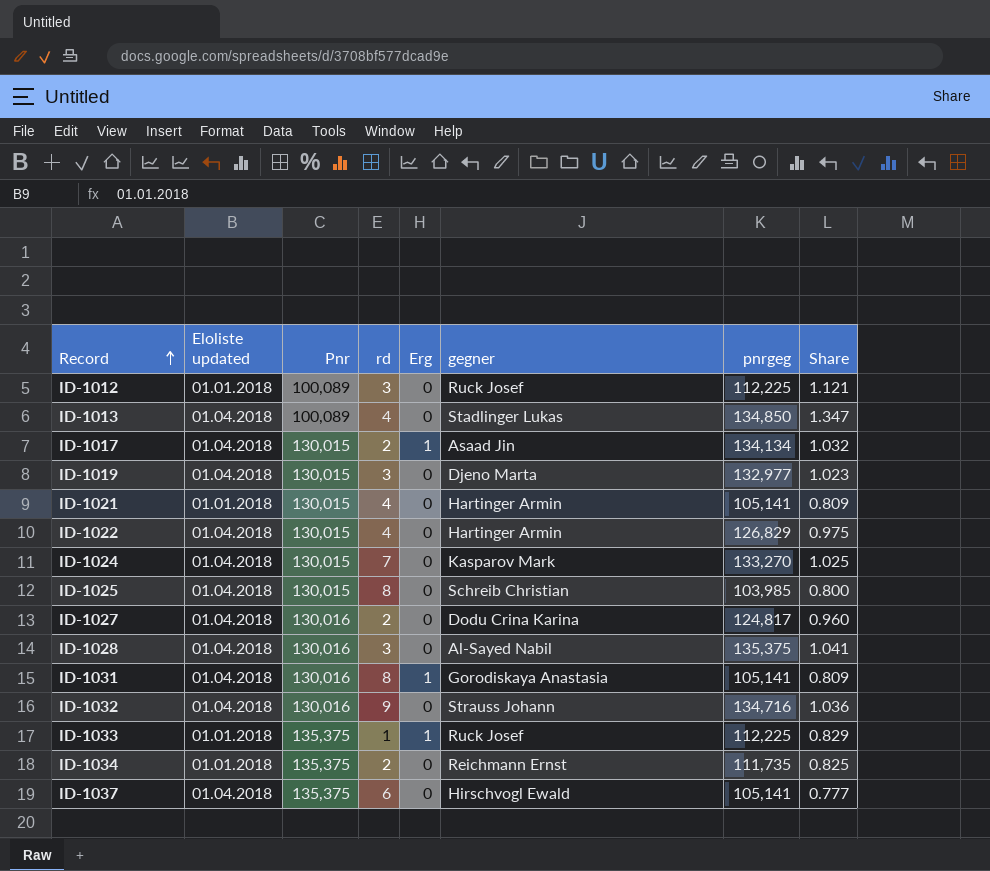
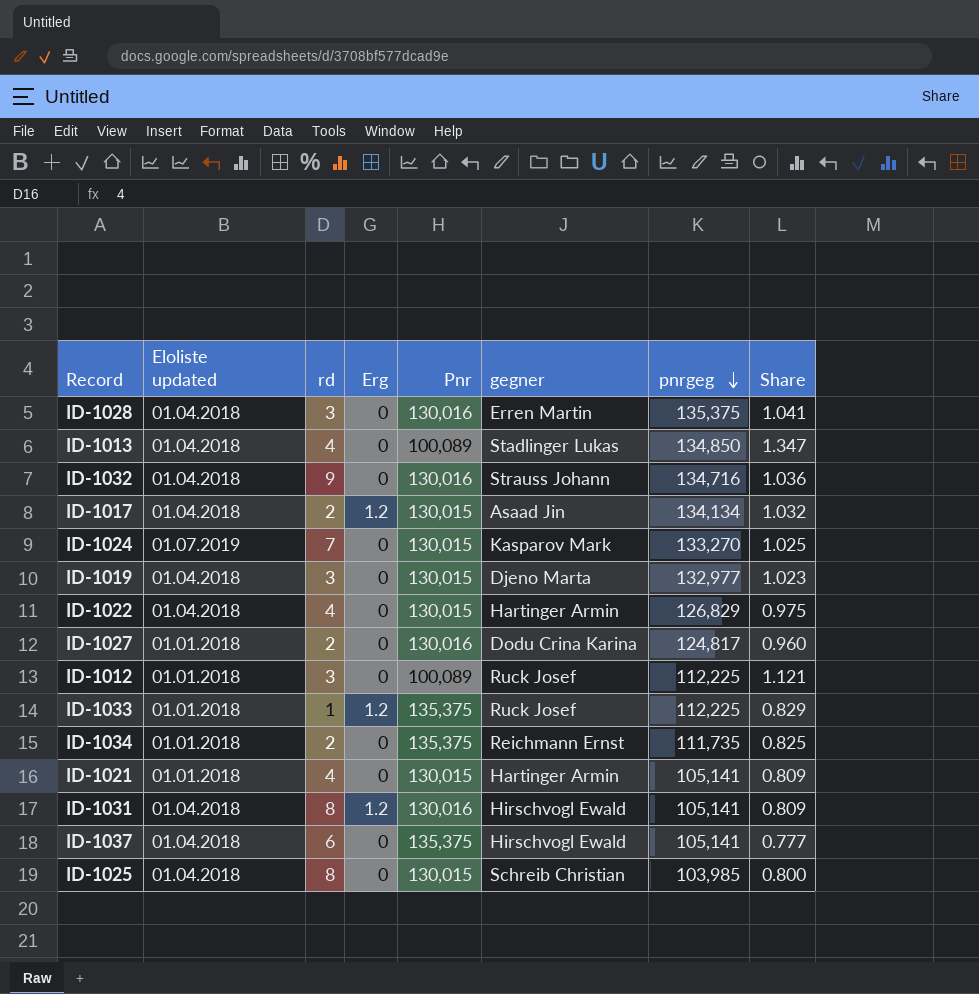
row order: Record ascending -> pnrgeg descending
column Pnr | position: 3 -> 5
ID-1028 | gegner: Al-Sayed Nabil -> Erren Martin
ID-1017 | Erg: 1 -> 1.2
ID-1024 | Eloliste updated: 01.04.2018 -> 01.07.2019
ID-1027 | Eloliste updated: 01.04.2018 -> 01.01.2018
ID-1033 | Erg: 1 -> 1.2
ID-1031 | Erg: 1 -> 1.2
ID-1031 | gegner: Gorodiskaya Anastasia -> Hirschvogl Ewald

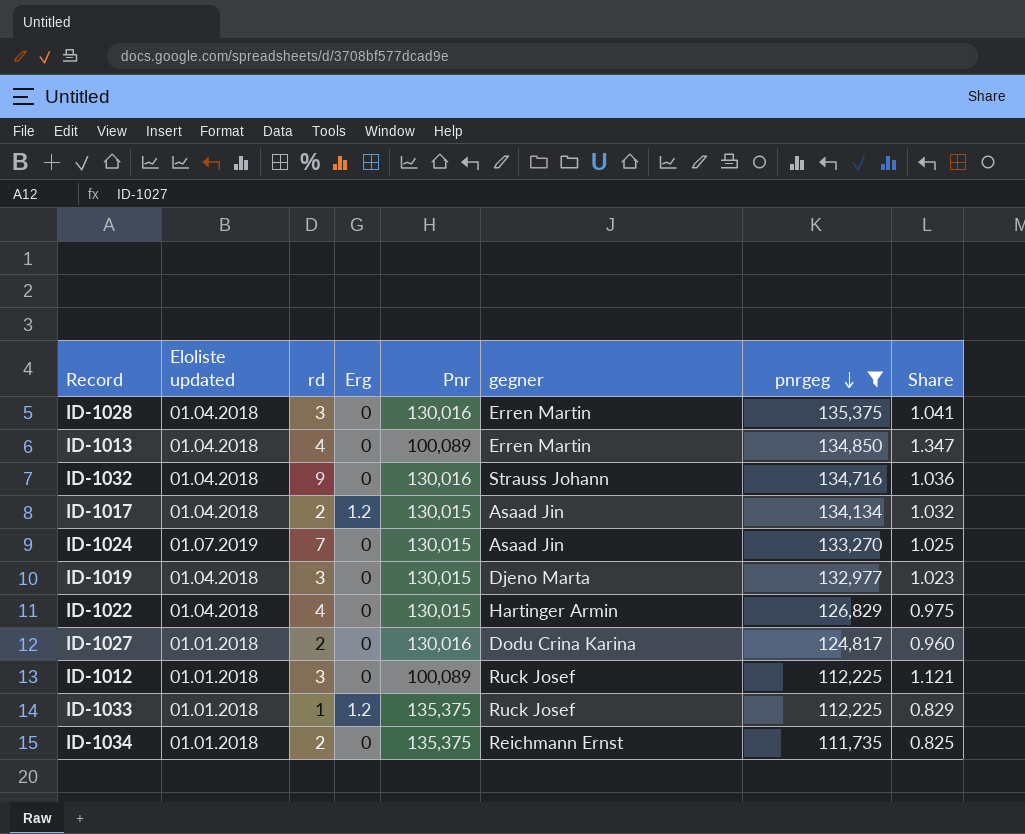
filter: none -> pnrgeg >= 111,735
ID-1013 | gegner: Stadlinger Lukas -> Erren Martin
ID-1024 | gegner: Kasparov Mark -> Asaad Jin

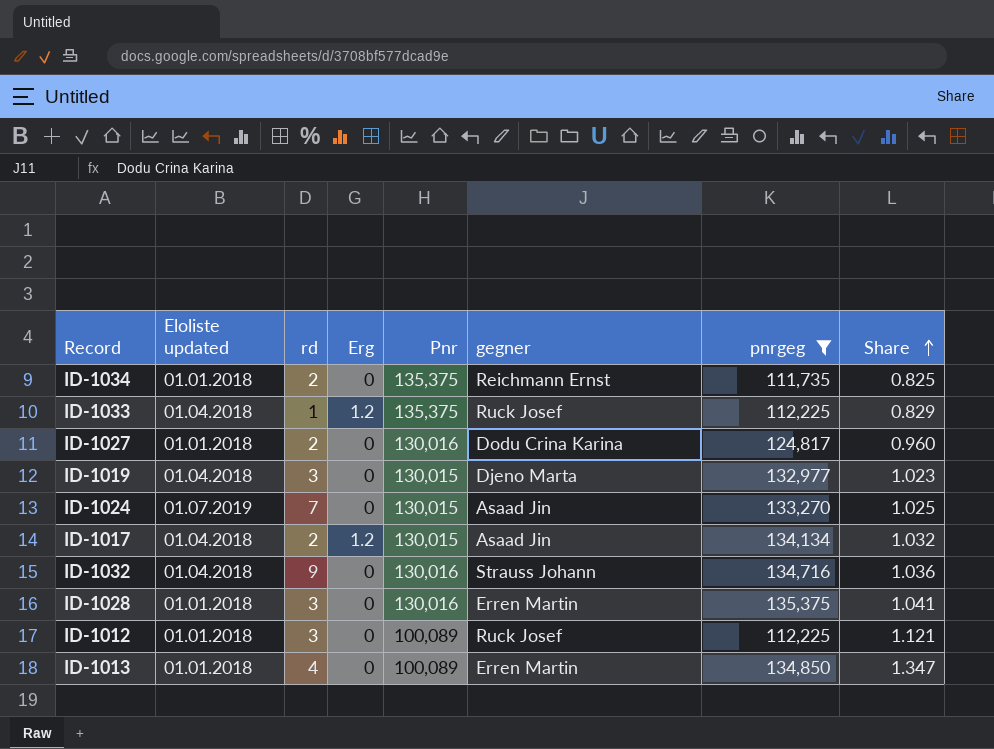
row order: pnrgeg descending -> Share ascending
row ID-1022: 01.04.2018 | 4 | 0 | 130,015 | Hartinger Armin | 126,829 | 0.975 -> none
ID-1033 | Eloliste updated: 01.01.2018 -> 01.04.2018
ID-1028 | Eloliste updated: 01.04.2018 -> 01.01.2018
ID-1013 | Eloliste updated: 01.04.2018 -> 01.01.2018

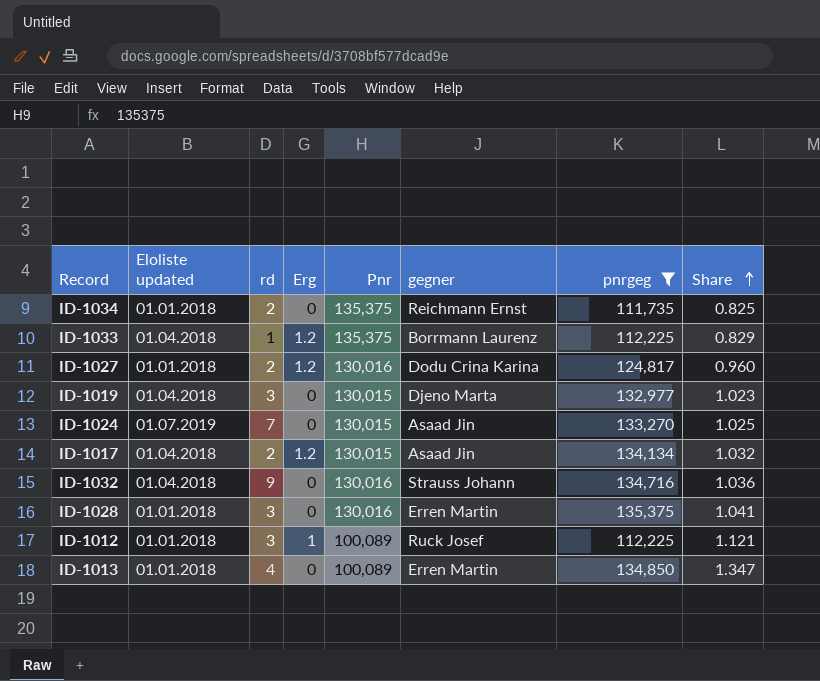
ID-1033 | gegner: Ruck Josef -> Borrmann Laurenz
ID-1027 | Erg: 0 -> 1.2
ID-1012 | Erg: 0 -> 1

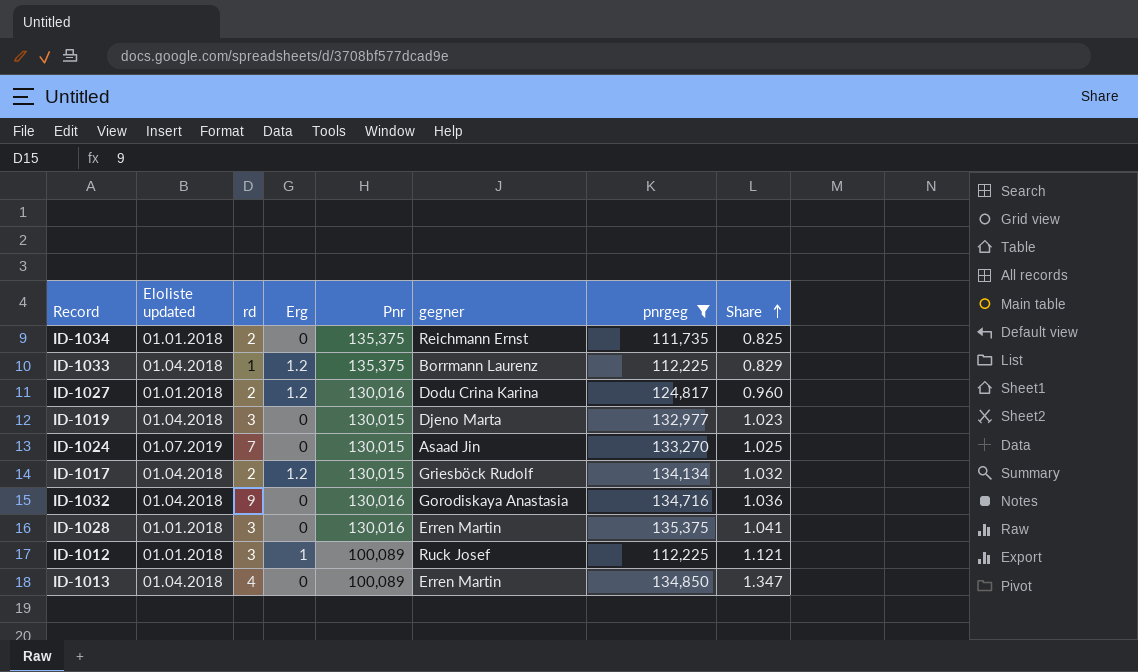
ID-1017 | gegner: Asaad Jin -> Griesböck Rudolf
ID-1032 | gegner: Strauss Johann -> Gorodiskaya Anastasia
ID-1013 | Eloliste updated: 01.01.2018 -> 01.04.2018

